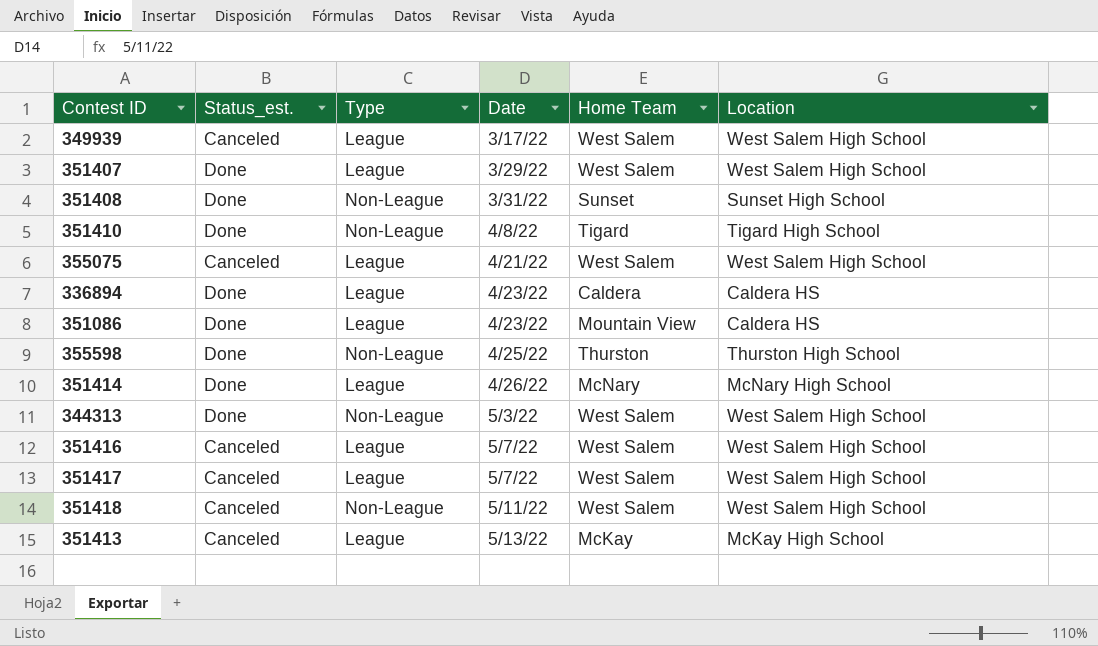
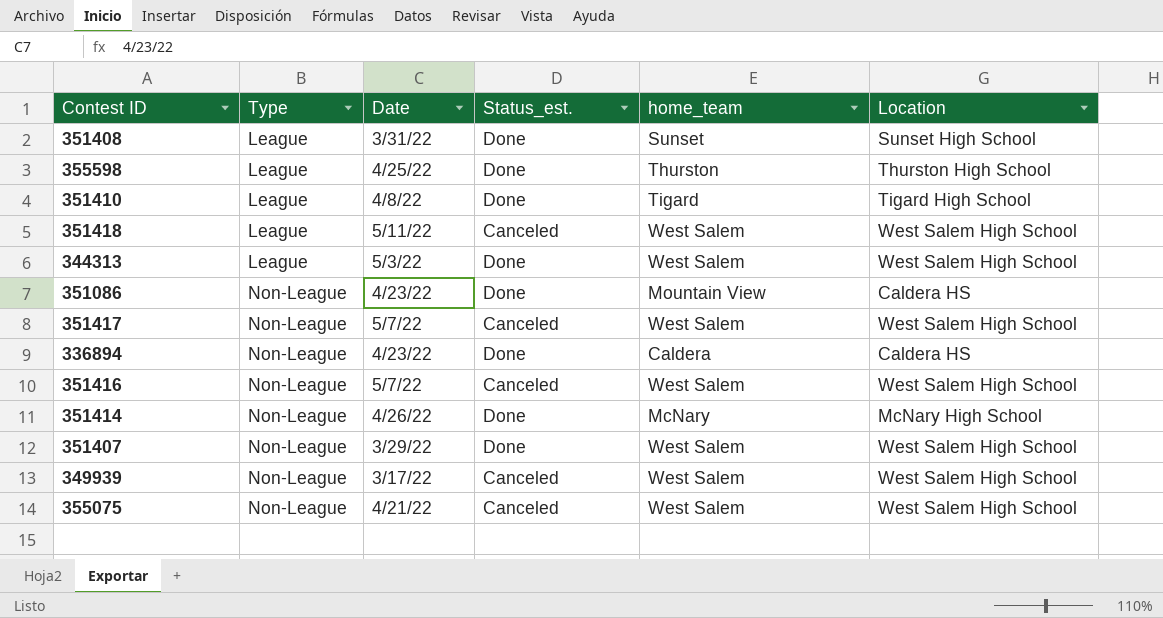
row order: Date ascending -> Type ascending
column Status_est. | position: 2 -> 4
column name: Home Team -> home_team
row 351413: Canceled | League | 5/13/22 | McKay | McKay High School -> none
351408 | Type: Non-League -> League
355598 | Type: Non-League -> League
351410 | Type: Non-League -> League
351418 | Type: Non-League -> League
344313 | Type: Non-League -> League
351086 | Type: League -> Non-League
351417 | Type: League -> Non-League
336894 | Type: League -> Non-League
351416 | Type: League -> Non-League
351414 | Type: League -> Non-League
351407 | Type: League -> Non-League
349939 | Type: League -> Non-League
355075 | Type: League -> Non-League

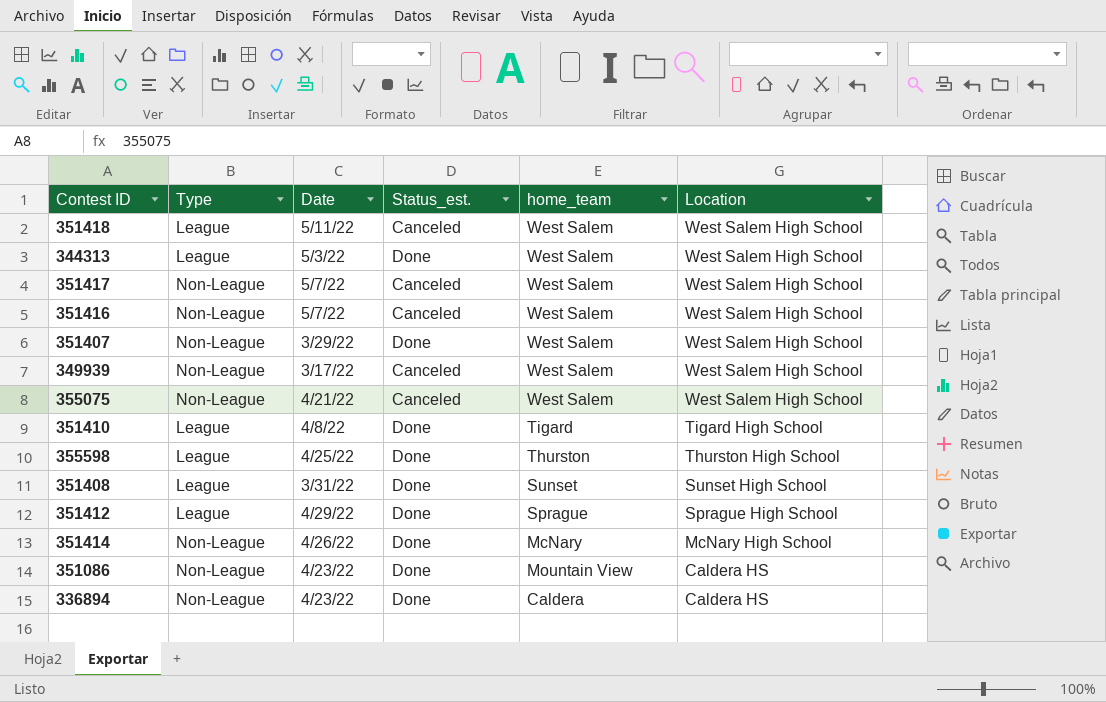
row order: Type ascending -> Location descending
row 351412: none -> League | 4/29/22 | Done | Sprague | Sprague High School

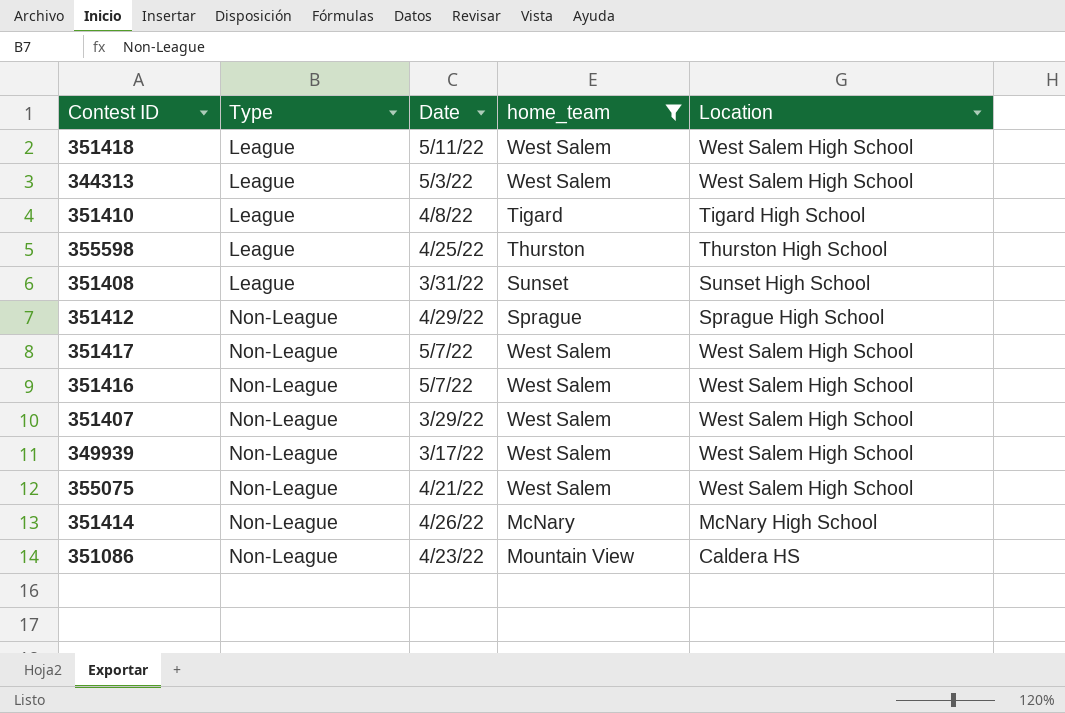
filter: none -> home_team != Caldera
row order: Location descending -> Type ascending
column Status_est. | position: 4 -> none
351412 | Type: League -> Non-League

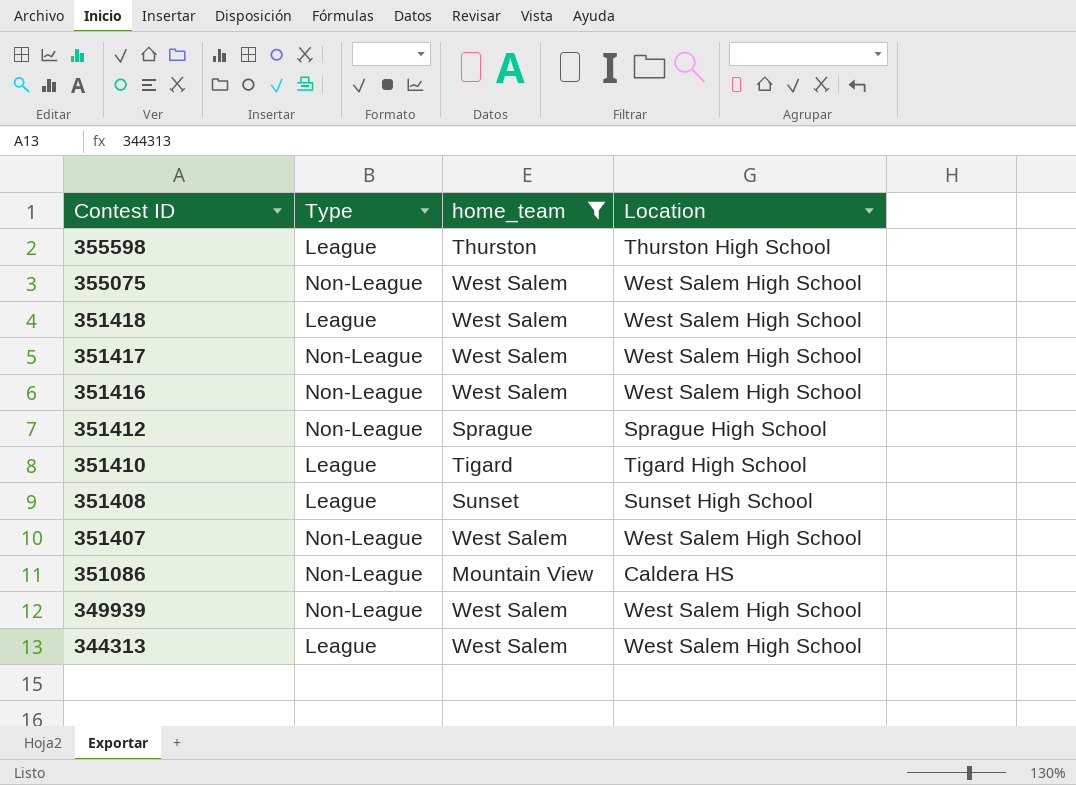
row order: Type ascending -> Contest ID descending
column Date | position: 3 -> none
row 351414: Non-League | 4/26/22 | McNary | McNary High School -> none

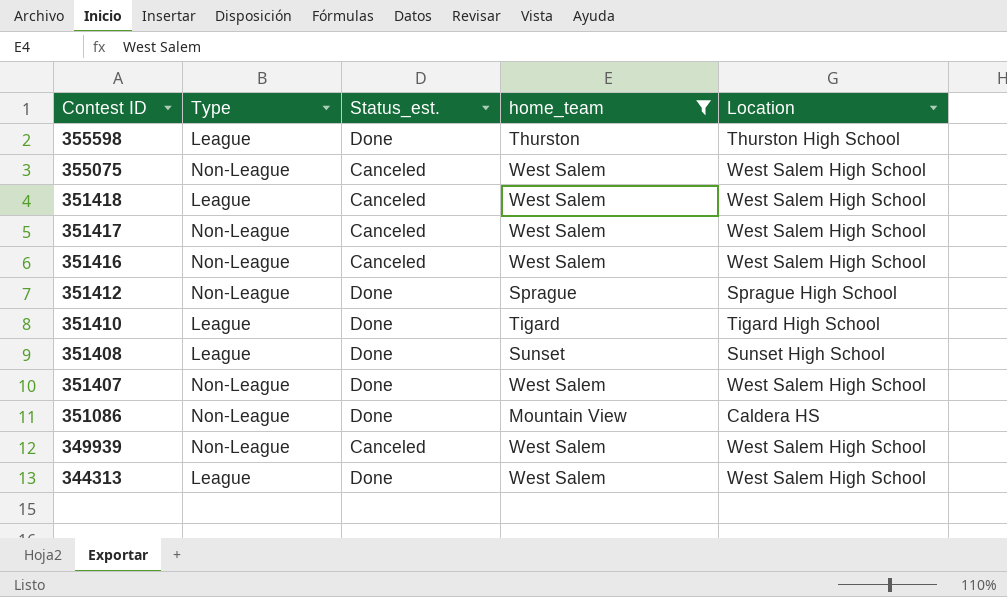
column Status_est. | position: none -> 3

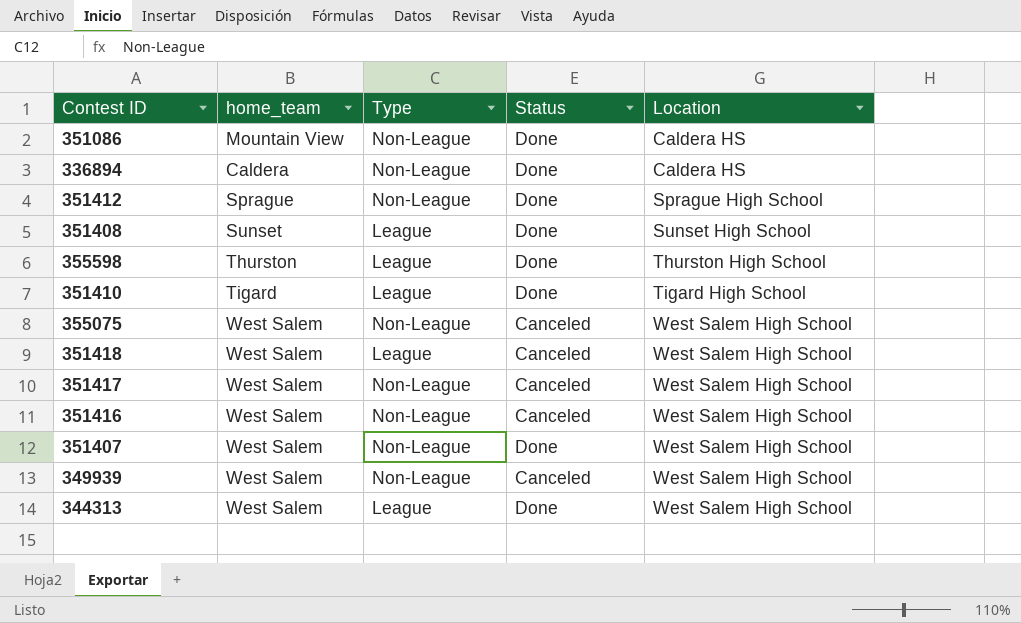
filter: home_team != Caldera -> none
row order: Contest ID descending -> Location ascending
column home_team | position: 4 -> 2
column name: Status_est. -> Status

